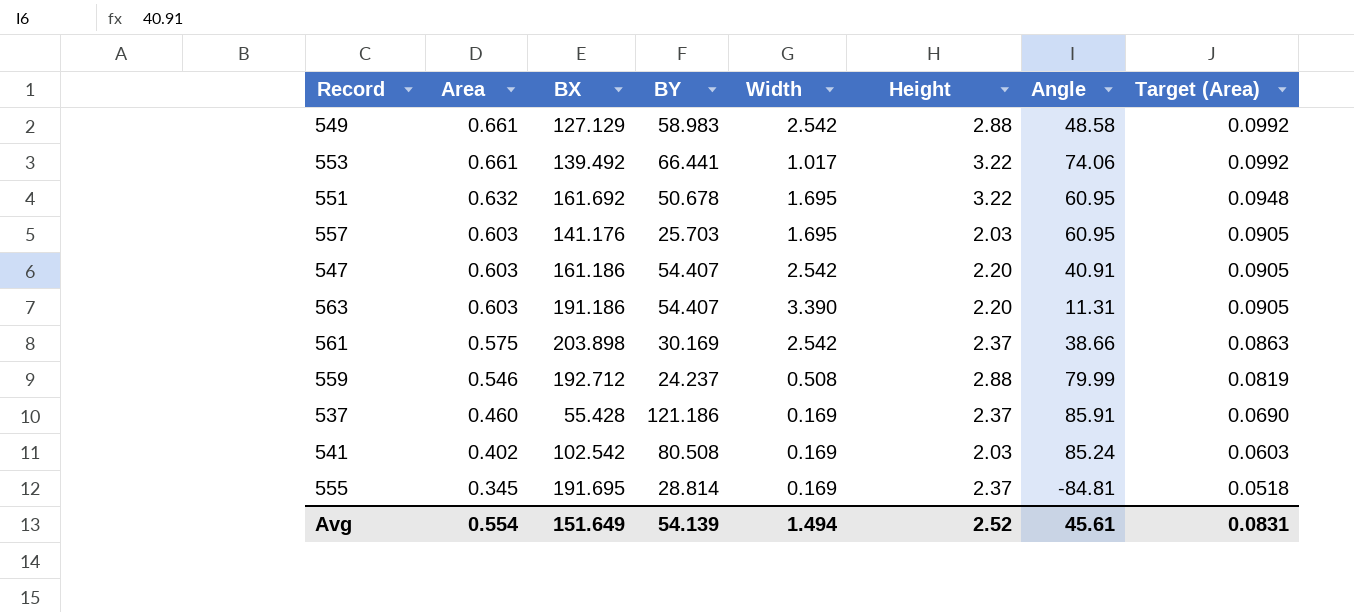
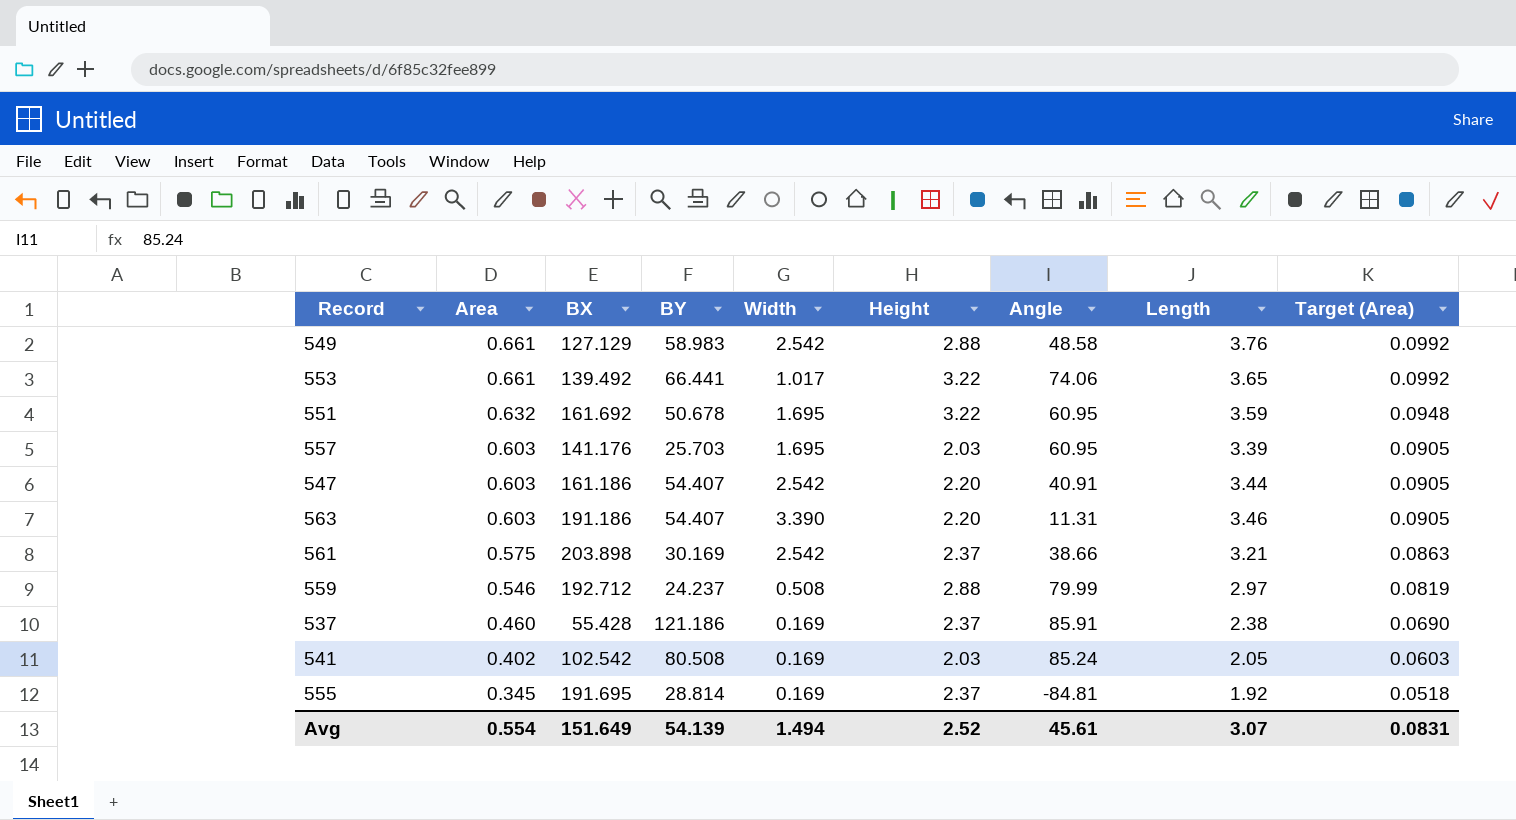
column Length | position: none -> 8

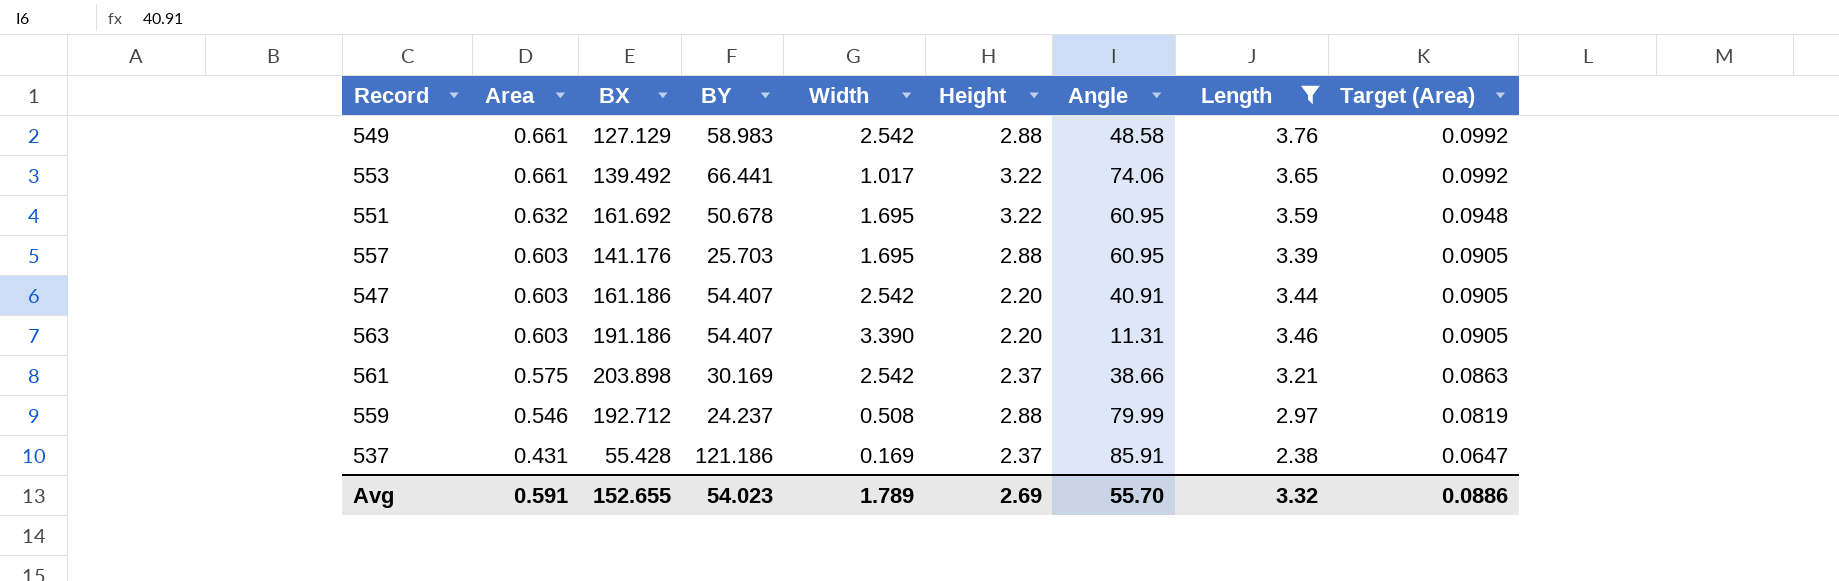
filter: none -> Length >= 2.38
557 | Height: 2.03 -> 2.88
537 | Area: 0.460 -> 0.431
537 | Target (Area): 0.0690 -> 0.0647
Avg | Area: 0.554 -> 0.591
Avg | BX: 151.649 -> 152.655
Avg | BY: 54.139 -> 54.023
Avg | Width: 1.494 -> 1.789
Avg | Height: 2.52 -> 2.69
Avg | Angle: 45.61 -> 55.70
Avg | Length: 3.07 -> 3.32
Avg | Target (Area): 0.0831 -> 0.0886

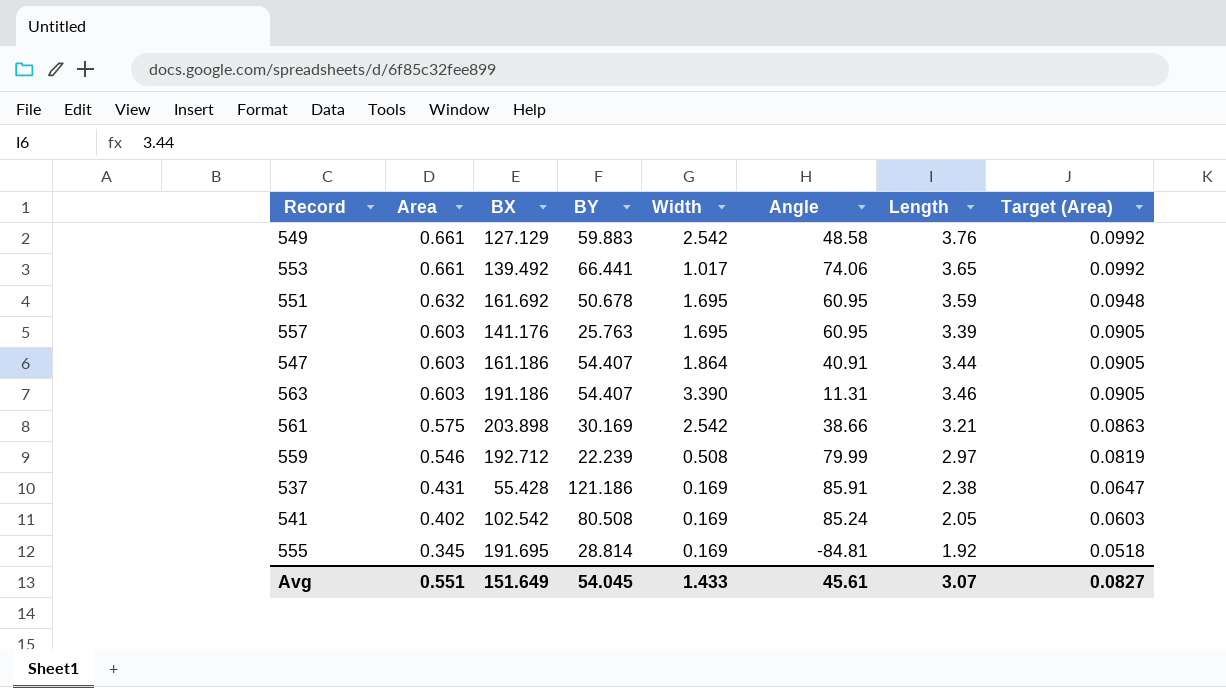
filter: Length >= 2.38 -> none
column Height | position: 6 -> none
549 | BY: 58.983 -> 59.883
557 | BY: 25.703 -> 25.763
547 | Width: 2.542 -> 1.864
559 | BY: 24.237 -> 22.239
Avg | Area: 0.591 -> 0.551
Avg | BX: 152.655 -> 151.649
Avg | BY: 54.023 -> 54.045
Avg | Width: 1.789 -> 1.433
Avg | Angle: 55.70 -> 45.61
Avg | Length: 3.32 -> 3.07
Avg | Target (Area): 0.0886 -> 0.0827

